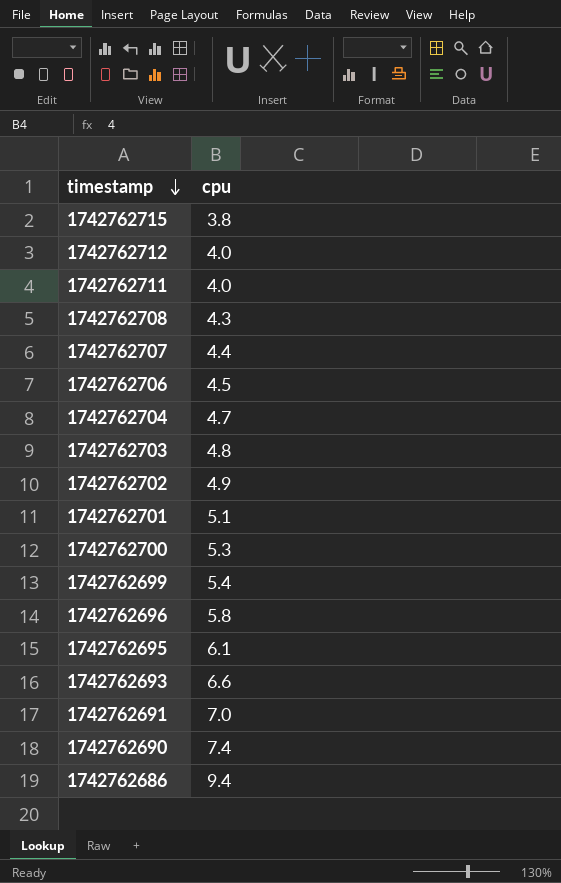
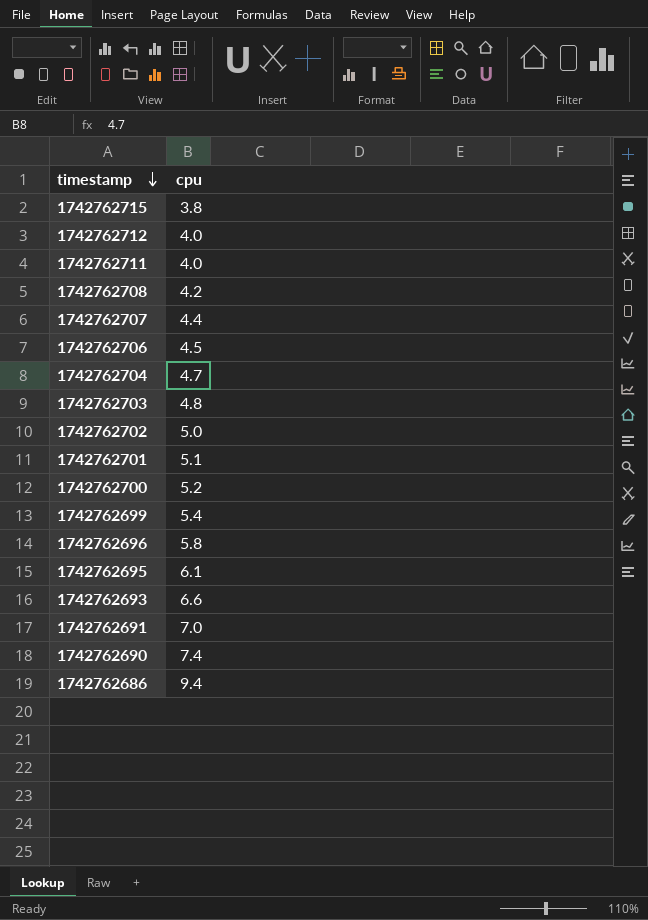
1742762708 | cpu: 4.3 -> 4.2
1742762702 | cpu: 4.9 -> 5.0
1742762700 | cpu: 5.3 -> 5.2

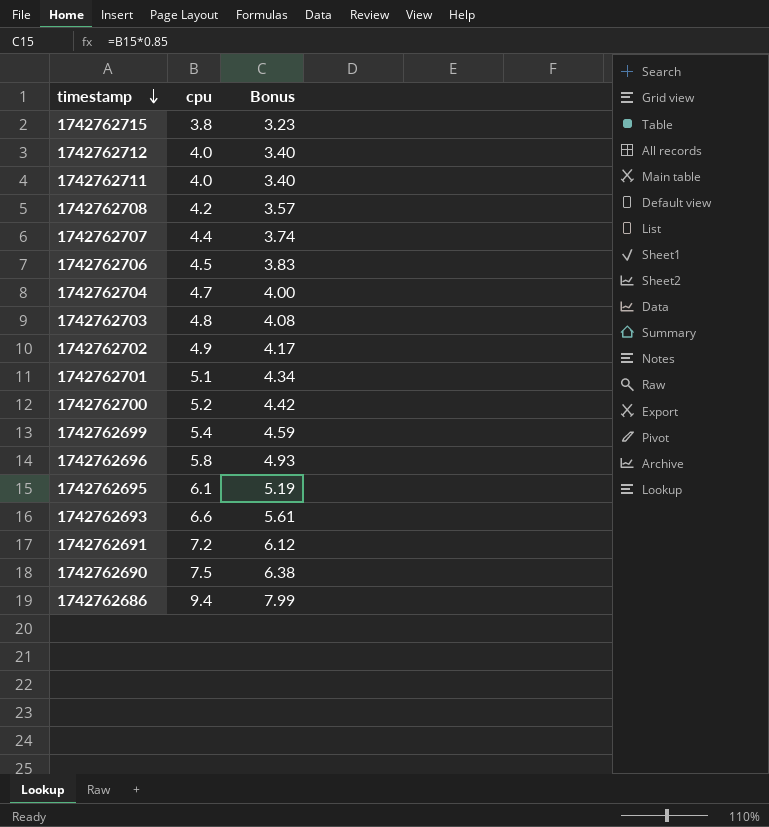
column Bonus | formula: none -> [cpu] * 0.85
1742762702 | cpu: 5.0 -> 4.9
1742762691 | cpu: 7.0 -> 7.2
1742762690 | cpu: 7.4 -> 7.5

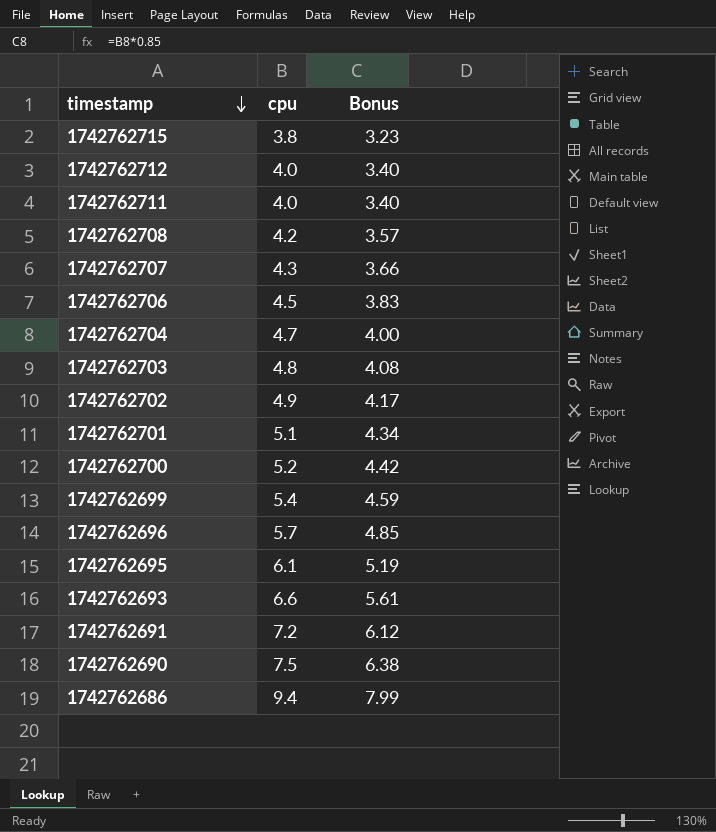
1742762707 | cpu: 4.4 -> 4.3
1742762707 | Bonus: 3.74 -> 3.66
1742762696 | cpu: 5.8 -> 5.7
1742762696 | Bonus: 4.93 -> 4.85

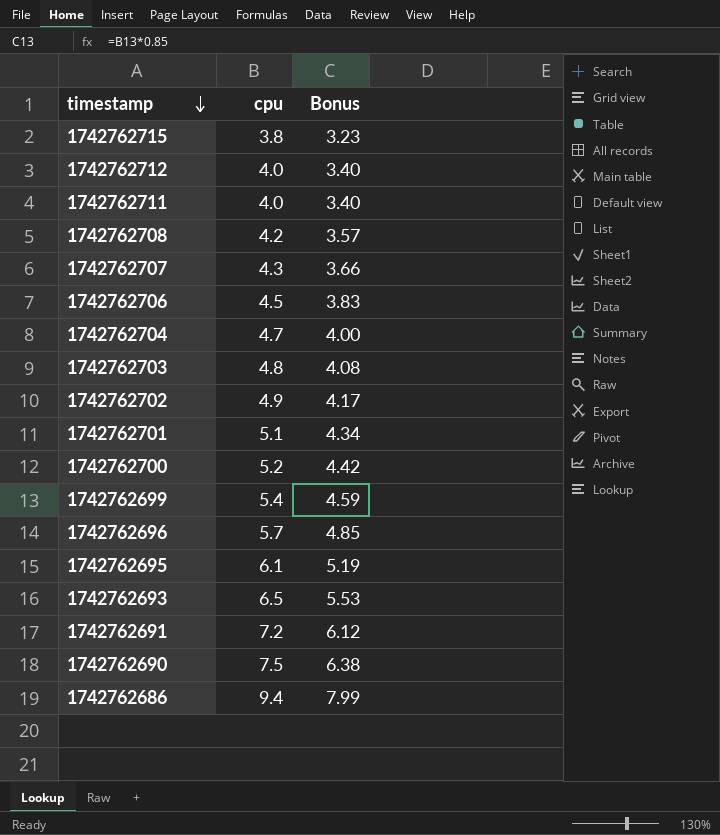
1742762693 | cpu: 6.6 -> 6.5
1742762693 | Bonus: 5.61 -> 5.53

